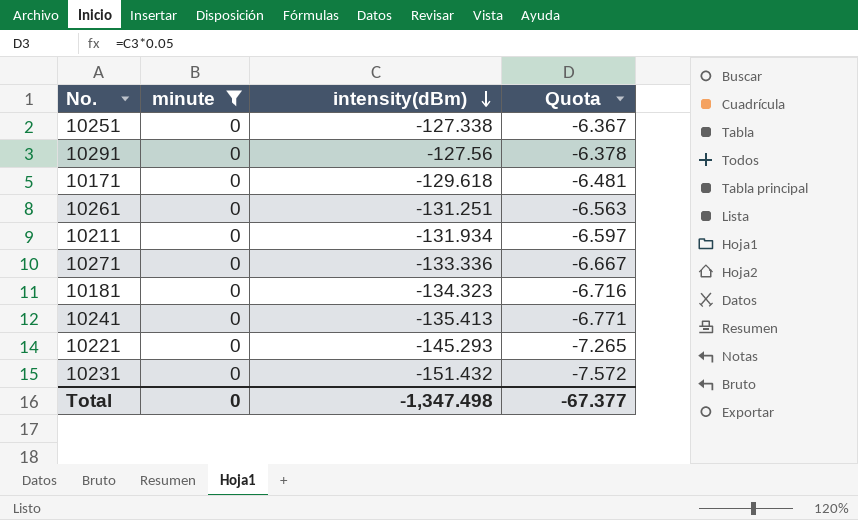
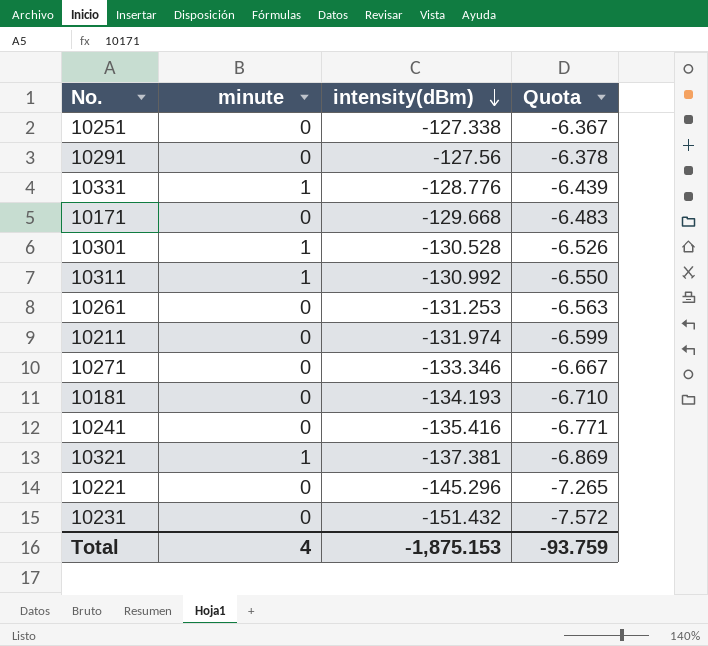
filter: minute = 0 -> none
10171 | intensity(dBm): -129.618 -> -129.668
10171 | Quota: -6.481 -> -6.483
10261 | intensity(dBm): -131.251 -> -131.253
10211 | intensity(dBm): -131.934 -> -131.974
10211 | Quota: -6.597 -> -6.599
10271 | intensity(dBm): -133.336 -> -133.346
10181 | intensity(dBm): -134.323 -> -134.193
10181 | Quota: -6.716 -> -6.710
10241 | intensity(dBm): -135.413 -> -135.416
10221 | intensity(dBm): -145.293 -> -145.296
Total | minute: 0 -> 4
Total | intensity(dBm): -1,347.498 -> -1,875.153
Total | Quota: -67.377 -> -93.759

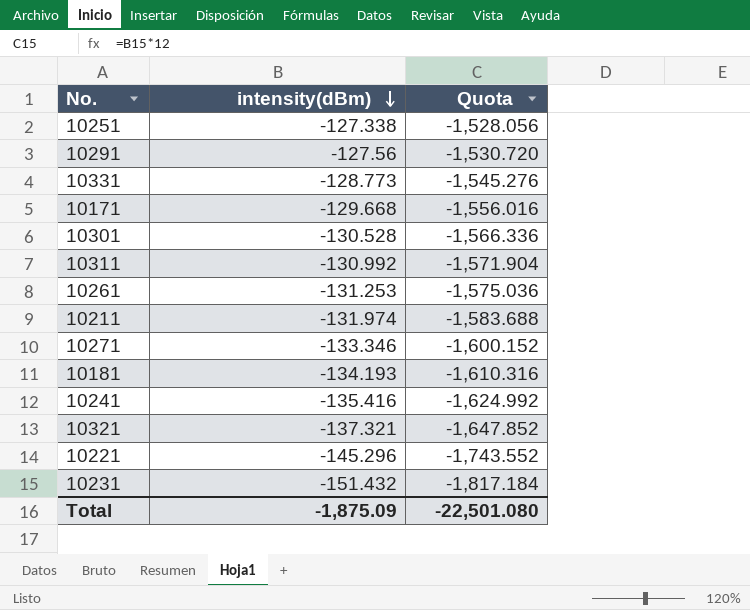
column minute | position: 2 -> none
column Quota | formula: [intensity(dBm)] * 0.05 -> [intensity(dBm)] * 12
10331 | intensity(dBm): -128.776 -> -128.773
10321 | intensity(dBm): -137.381 -> -137.321
Total | intensity(dBm): -1,875.153 -> -1,875.09
Total | Quota: -93.759 -> -22,501.080

